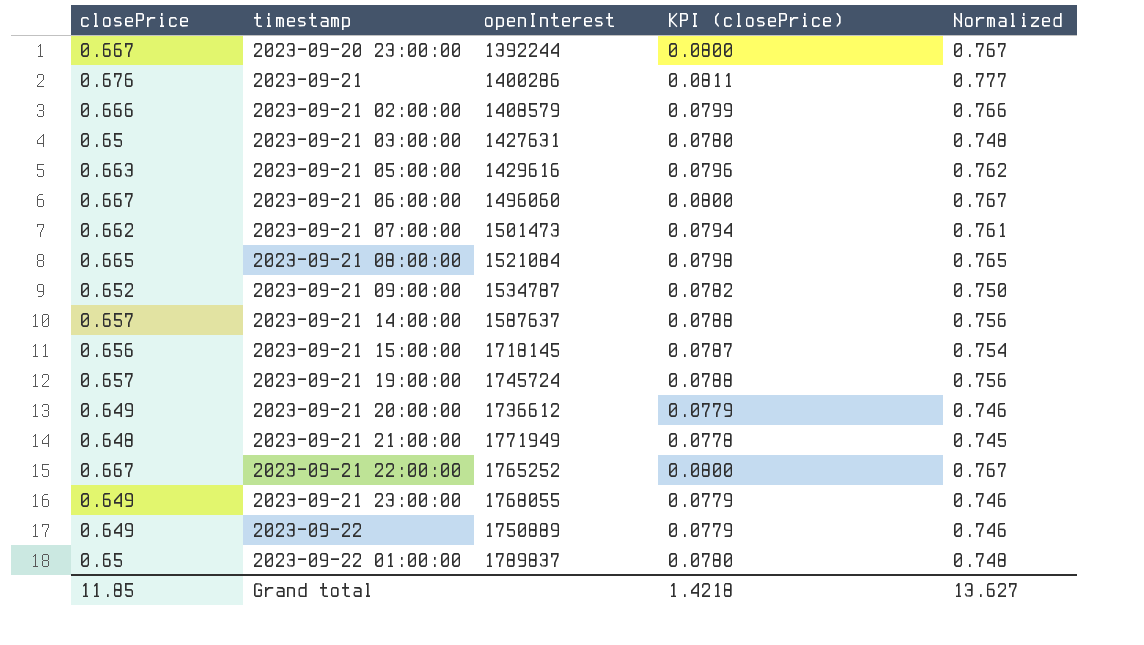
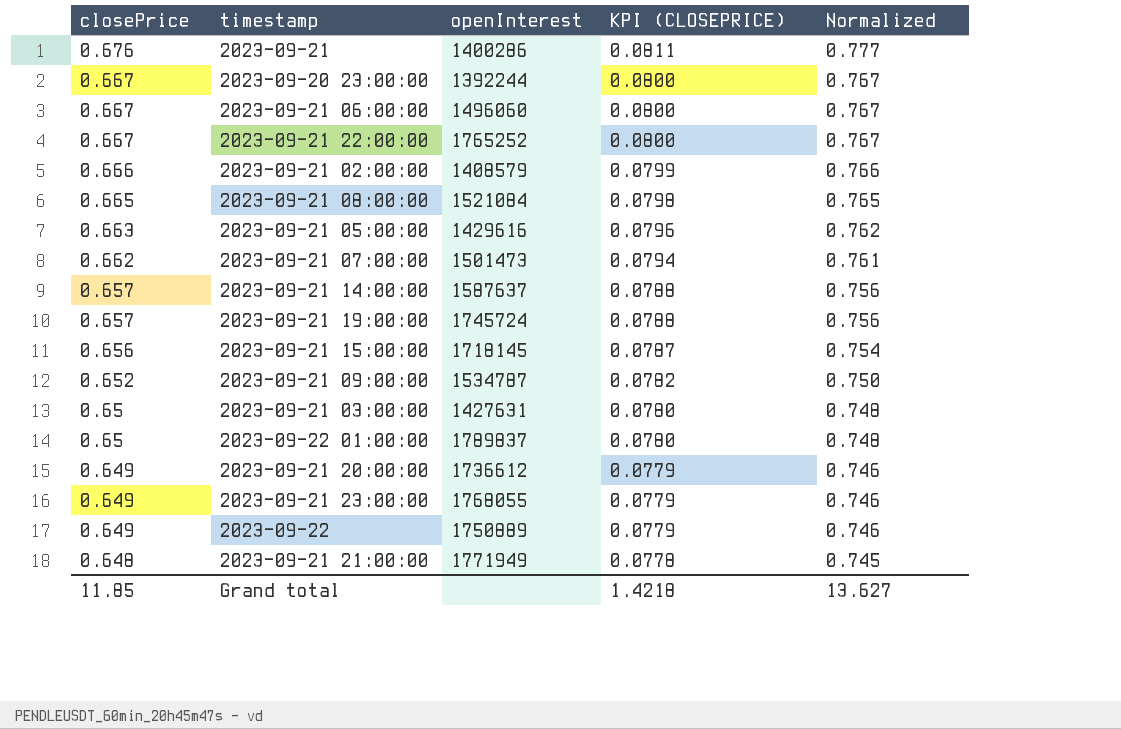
row order: timestamp ascending -> closePrice descending
column name: KPI (closePrice) -> KPI (CLOSEPRICE)

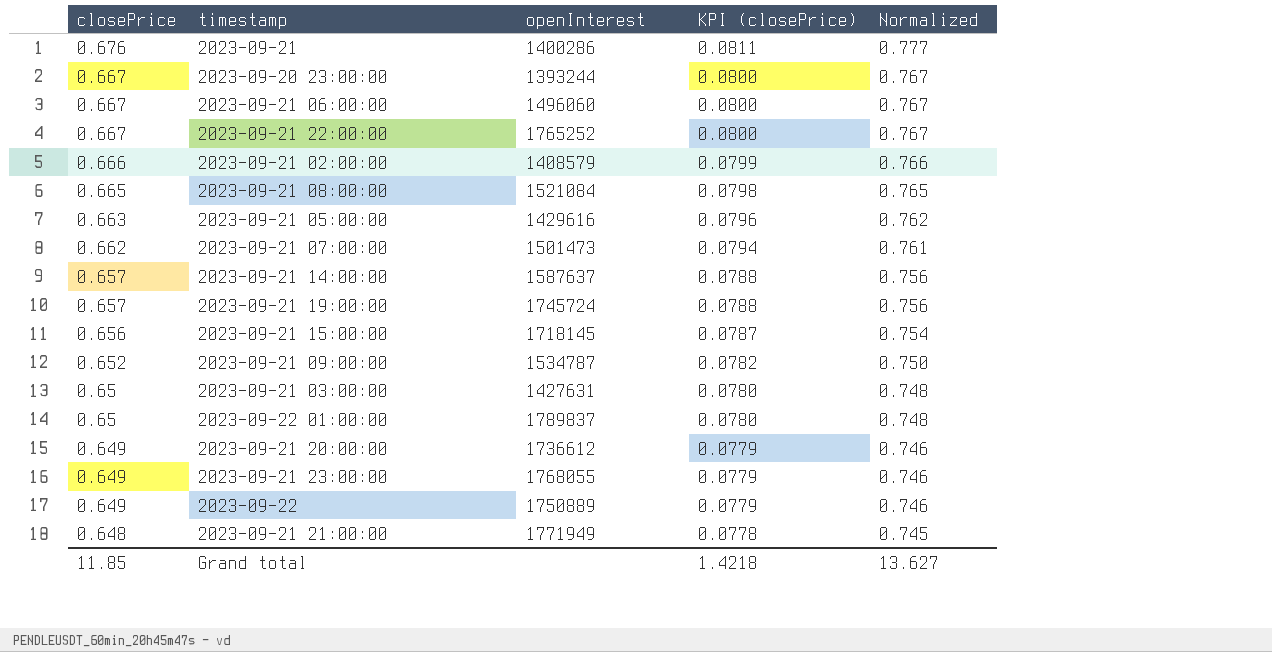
column name: KPI (CLOSEPRICE) -> KPI (closePrice)
2023-09-20 23:00:00 | openInterest: 1392244 -> 1393244

